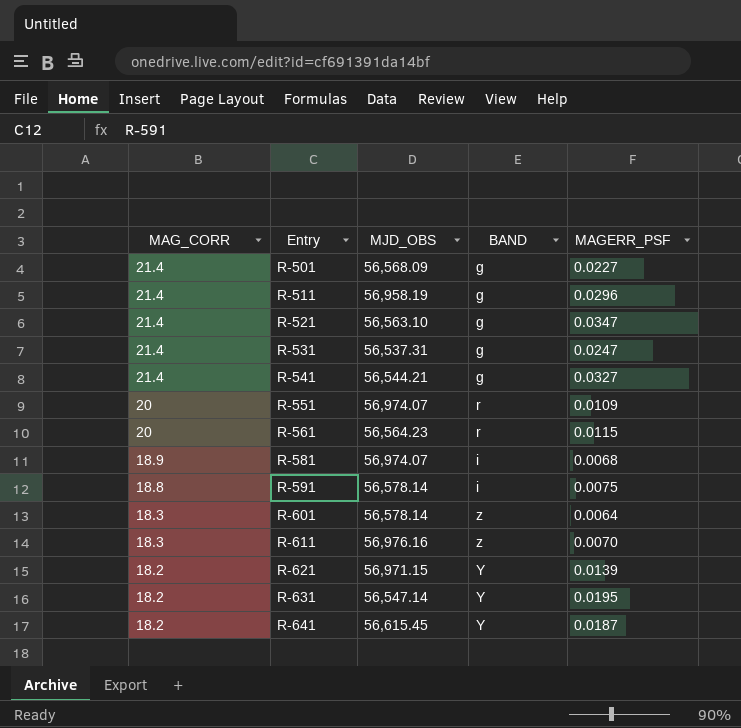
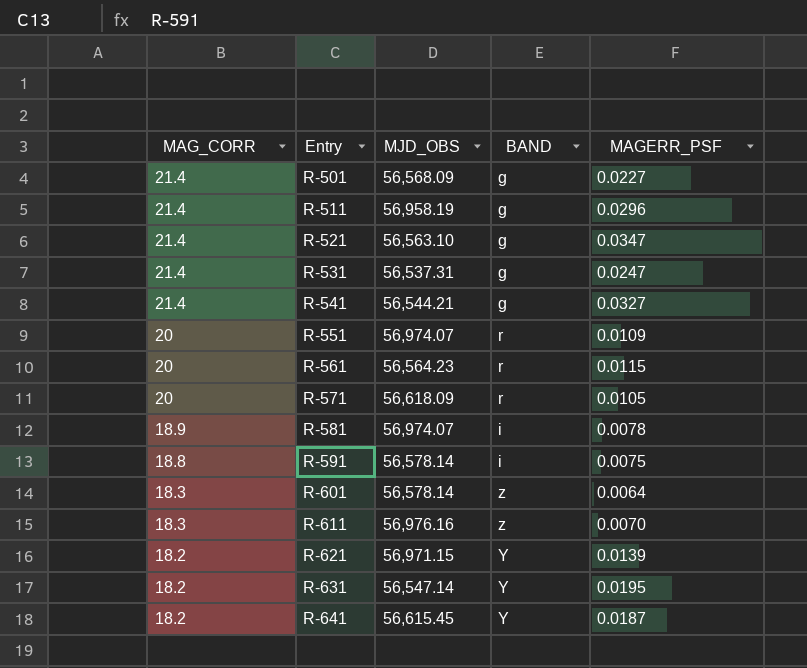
row R-571: none -> 20 | 56,618.09 | r | 0.0105
R-581 | MAGERR_PSF: 0.0068 -> 0.0078

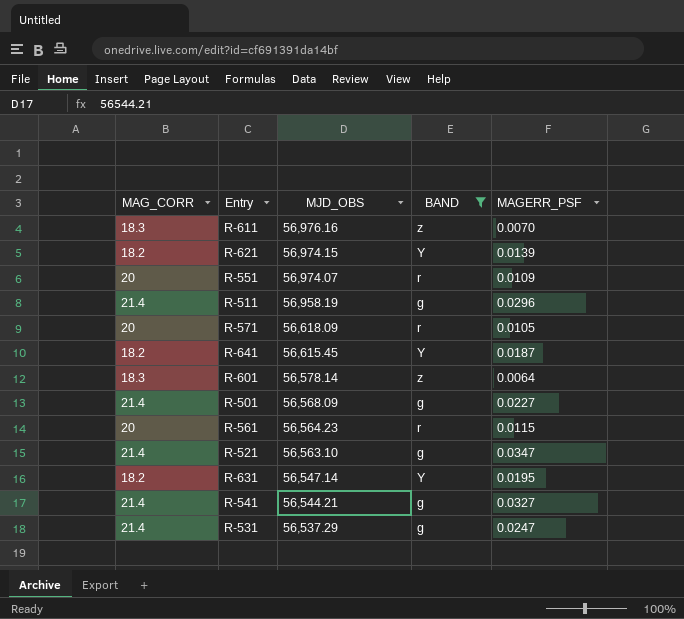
filter: none -> BAND != i
row order: MAG_CORR descending -> MJD_OBS descending
R-621 | MJD_OBS: 56,971.15 -> 56,974.15
R-531 | MJD_OBS: 56,537.31 -> 56,537.29

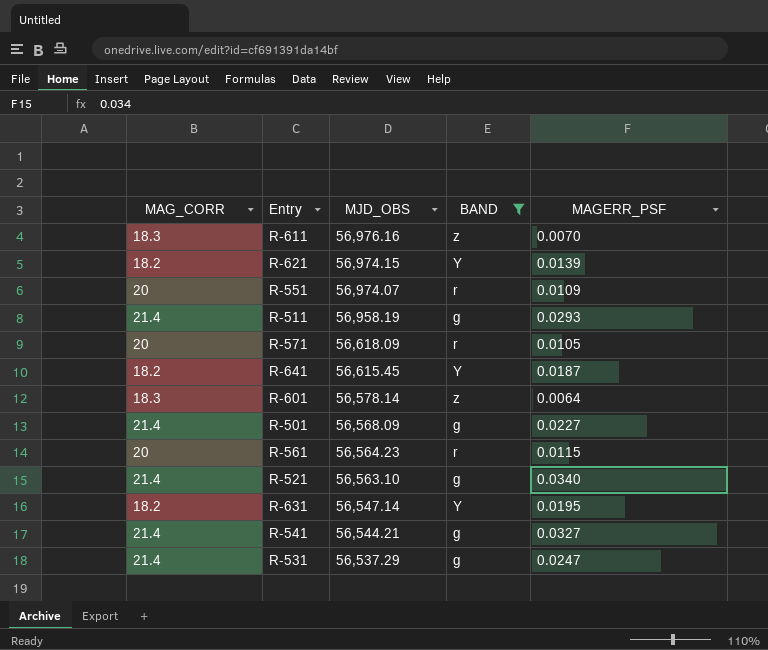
R-511 | MAGERR_PSF: 0.0296 -> 0.0293
R-521 | MAGERR_PSF: 0.0347 -> 0.0340

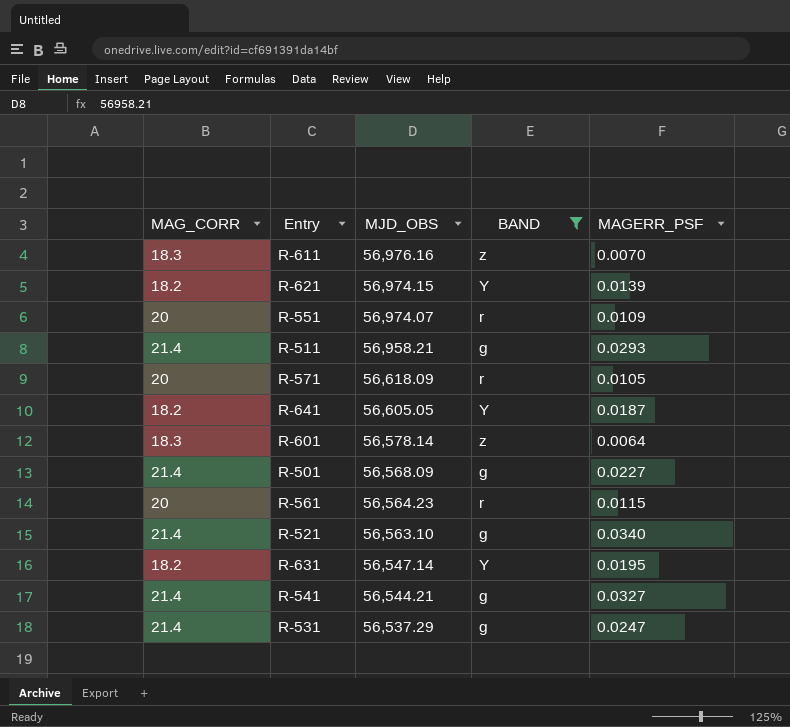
R-511 | MJD_OBS: 56,958.19 -> 56,958.21
R-641 | MJD_OBS: 56,615.45 -> 56,605.05

